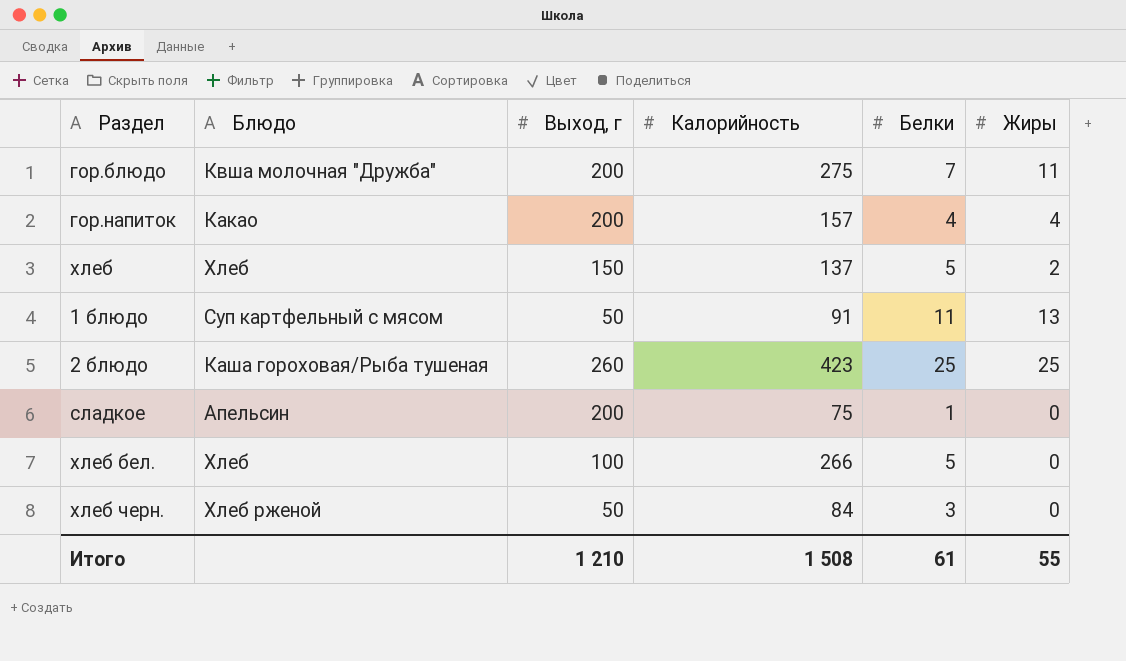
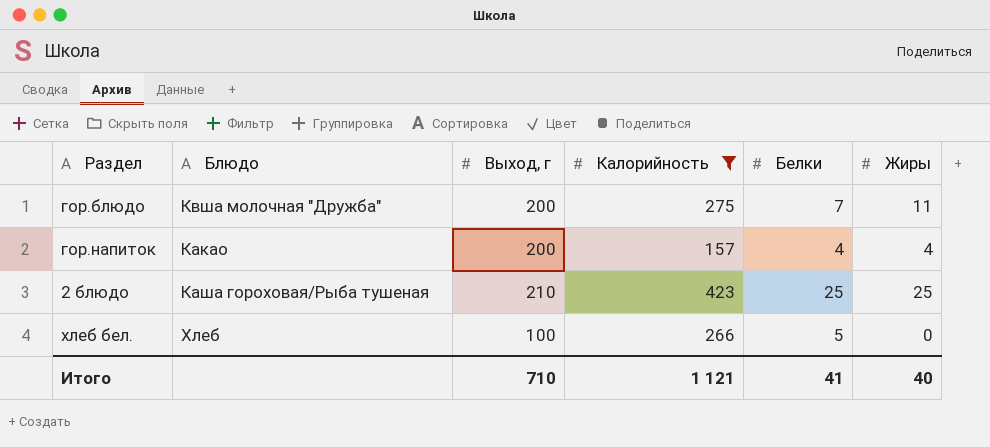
filter: none -> Калорийность >= 157
2 блюдо | Выход, г: 260 -> 210
Итого | Выход, г: 1 210 -> 710
Итого | Калорийность: 1 508 -> 1 121
Итого | Белки: 61 -> 41
Итого | Жиры: 55 -> 40

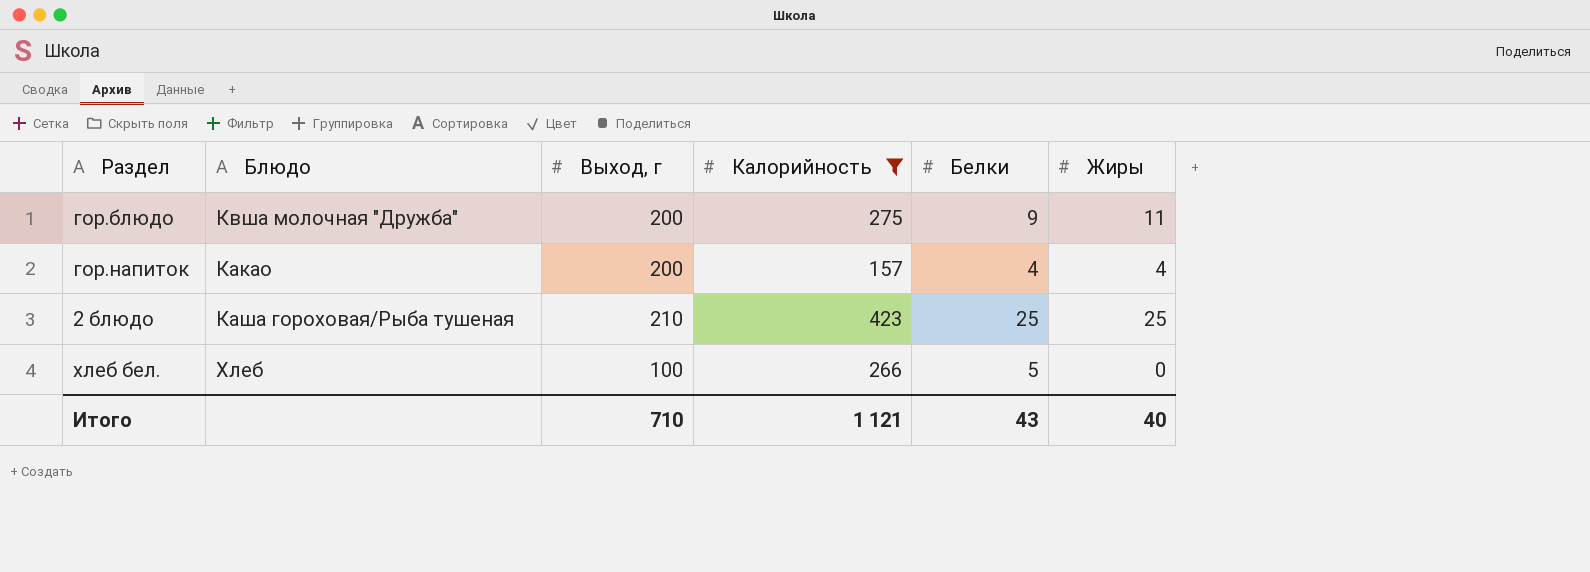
гор.блюдо | Белки: 7 -> 9
Итого | Белки: 41 -> 43

